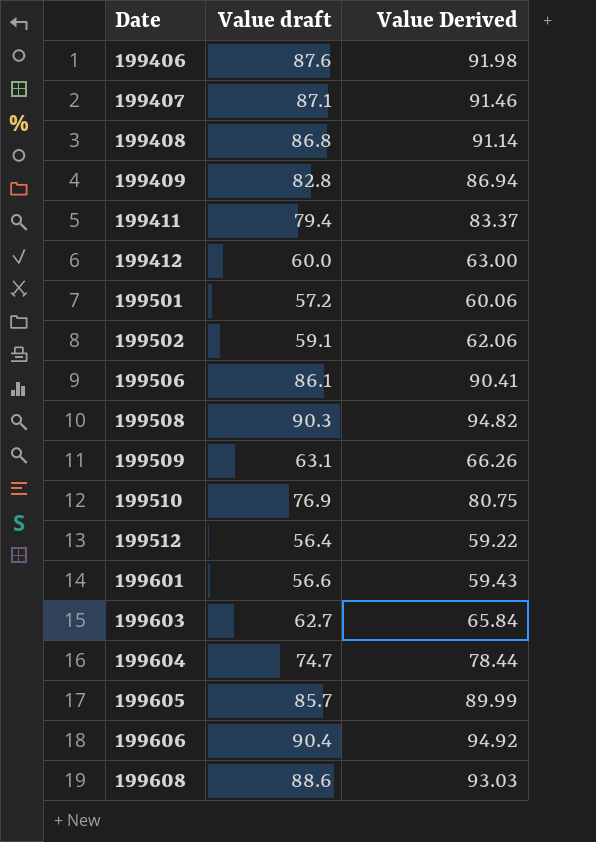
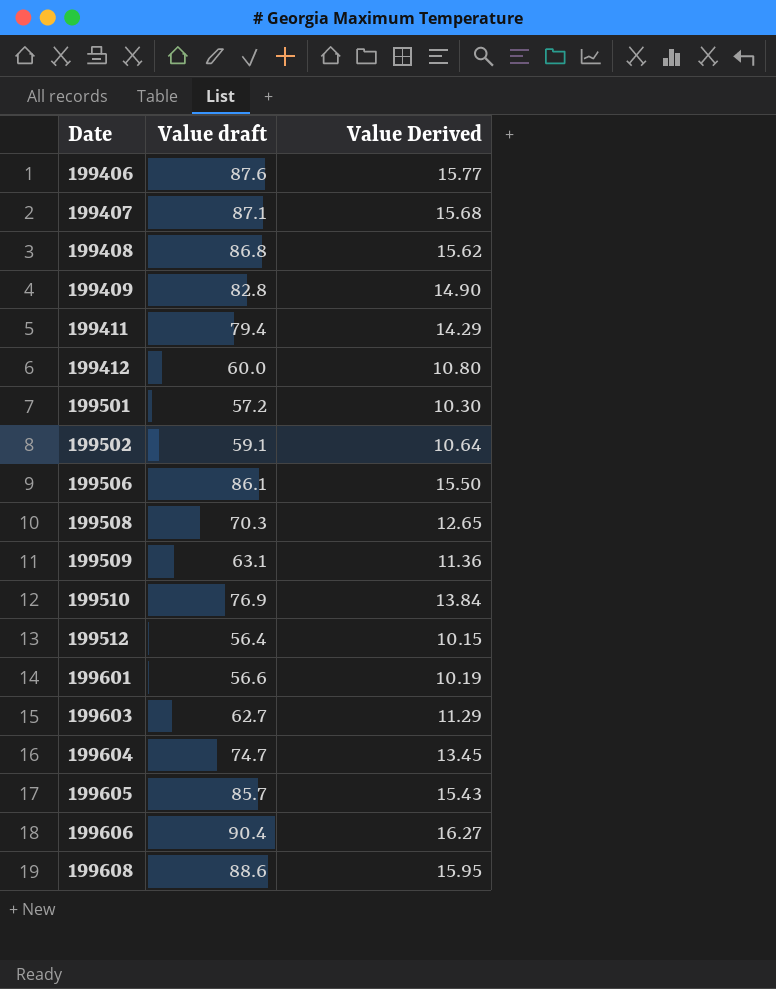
column Value Derived | formula: [Value draft] * 1.05 -> [Value draft] * 0.18
199508 | Value draft: 90.3 -> 70.3

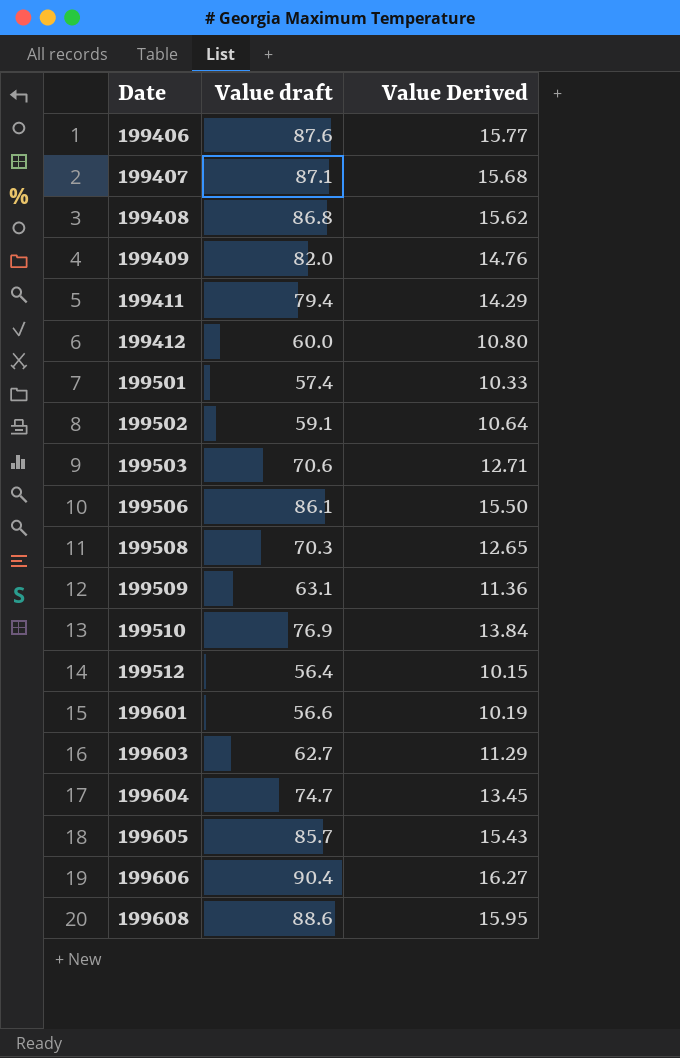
199409 | Value draft: 82.8 -> 82.0
199409 | Value Derived: 14.90 -> 14.76
199501 | Value draft: 57.2 -> 57.4
199501 | Value Derived: 10.30 -> 10.33
row 199503: none -> 70.6 | 12.71

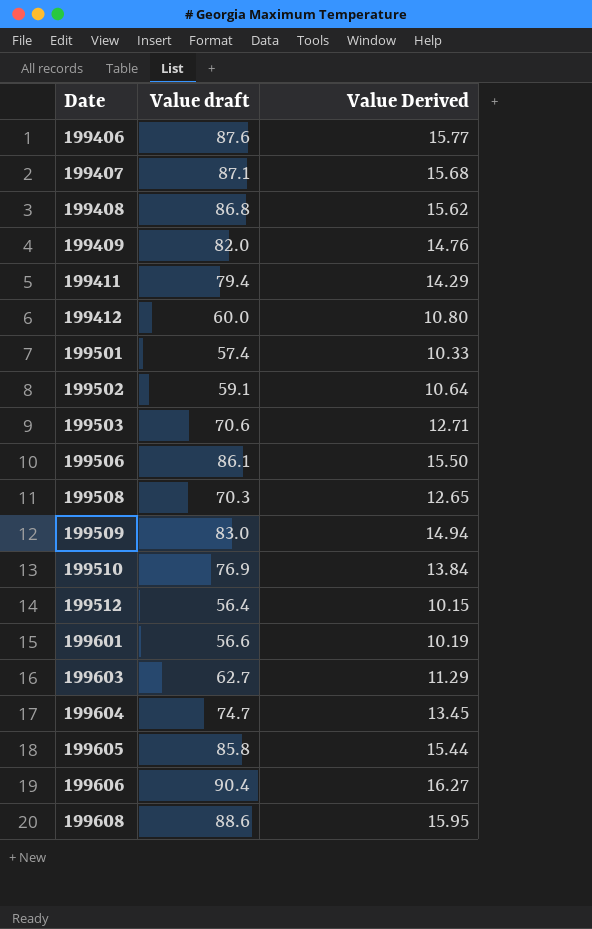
199509 | Value draft: 63.1 -> 83.0
199509 | Value Derived: 11.36 -> 14.94
199605 | Value draft: 85.7 -> 85.8
199605 | Value Derived: 15.43 -> 15.44

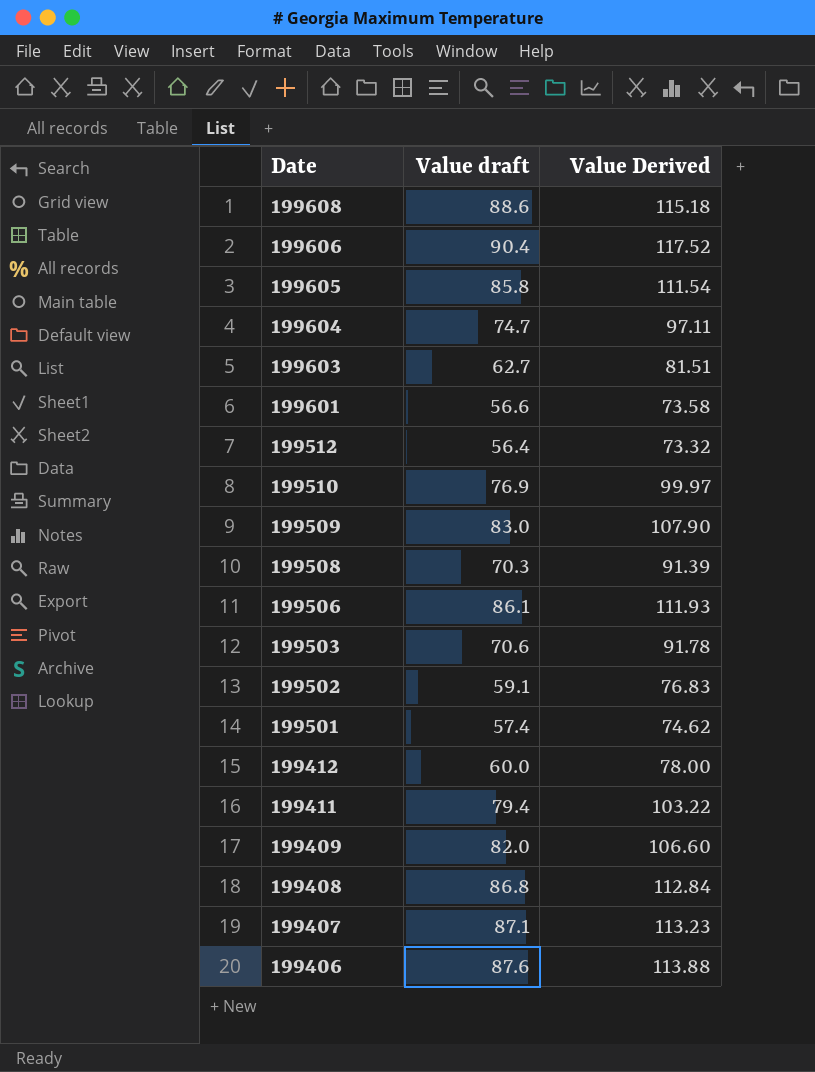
row order: Date ascending -> Date descending
column Value Derived | formula: [Value draft] * 0.18 -> [Value draft] * 1.3

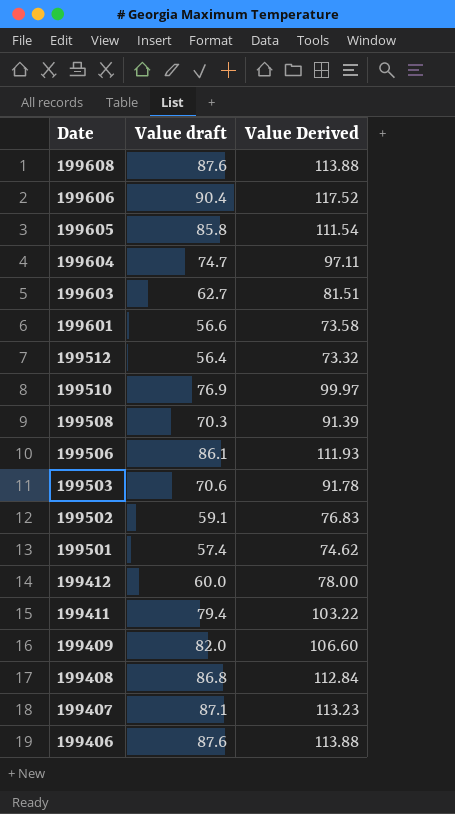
row 199509: 83.0 | 107.90 -> none
199608 | Value draft: 88.6 -> 87.6
199608 | Value Derived: 115.18 -> 113.88

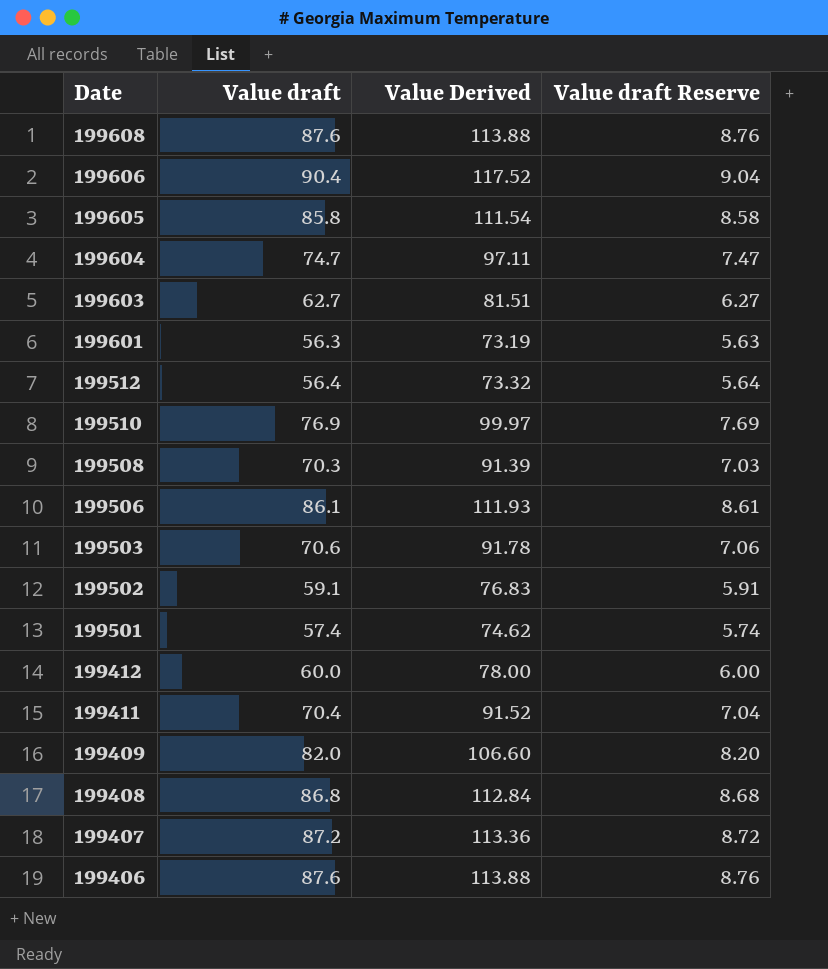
column Value draft Reserve | formula: none -> [Value draft] * 0.1
199601 | Value draft: 56.6 -> 56.3
199601 | Value Derived: 73.58 -> 73.19
199411 | Value draft: 79.4 -> 70.4
199411 | Value Derived: 103.22 -> 91.52
199407 | Value draft: 87.1 -> 87.2
199407 | Value Derived: 113.23 -> 113.36

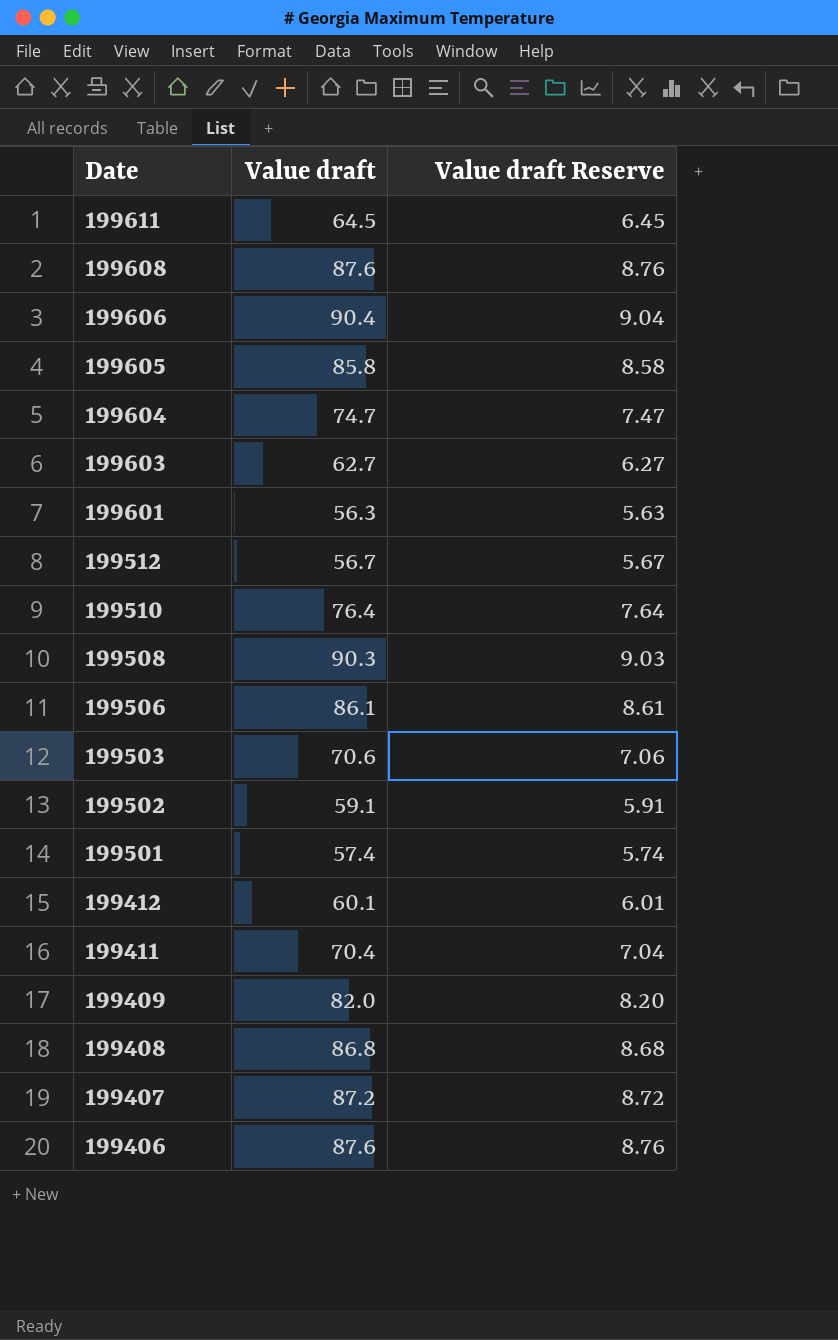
column Value Derived | formula: [Value draft] * 1.3 -> none
row 199611: none -> 64.5 | 6.45
199512 | Value draft: 56.4 -> 56.7
199512 | Value draft Reserve: 5.64 -> 5.67
199510 | Value draft: 76.9 -> 76.4
199510 | Value draft Reserve: 7.69 -> 7.64
199508 | Value draft: 70.3 -> 90.3
199508 | Value draft Reserve: 7.03 -> 9.03
199412 | Value draft: 60.0 -> 60.1
199412 | Value draft Reserve: 6.00 -> 6.01

